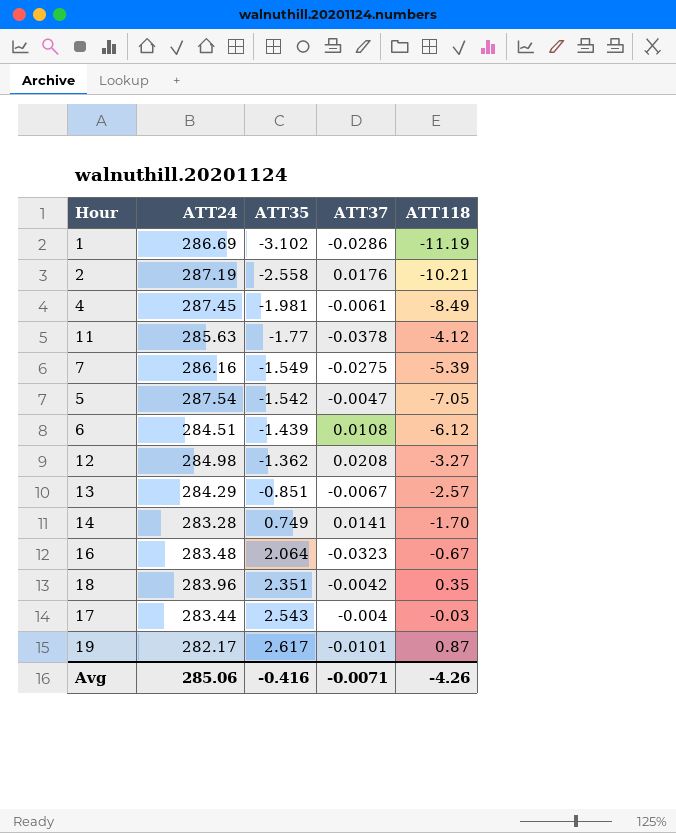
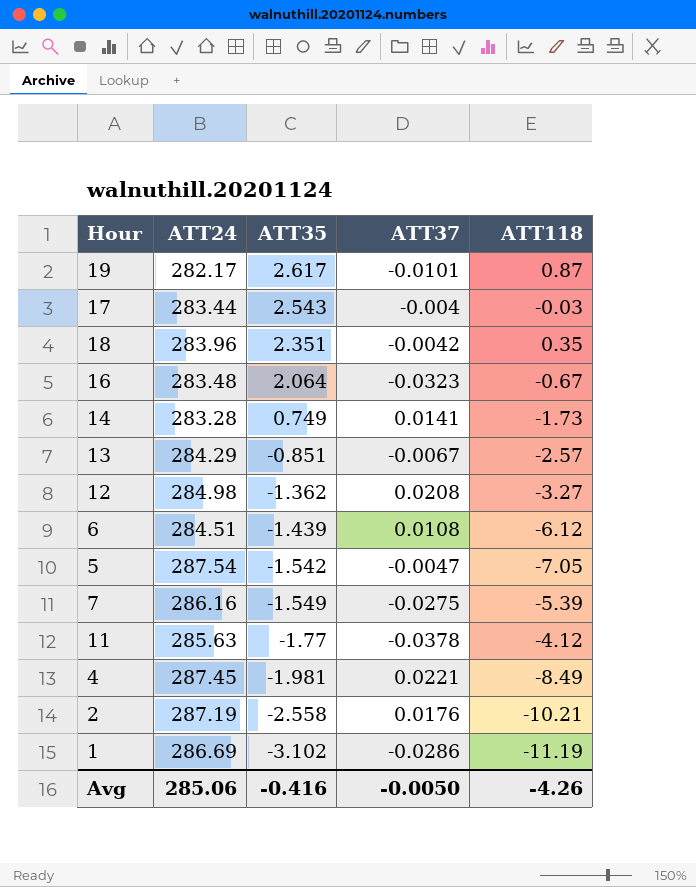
row order: ATT35 ascending -> ATT35 descending
14 | ATT118: -1.70 -> -1.73
4 | ATT37: -0.0061 -> 0.0221
Avg | ATT37: -0.0071 -> -0.0050

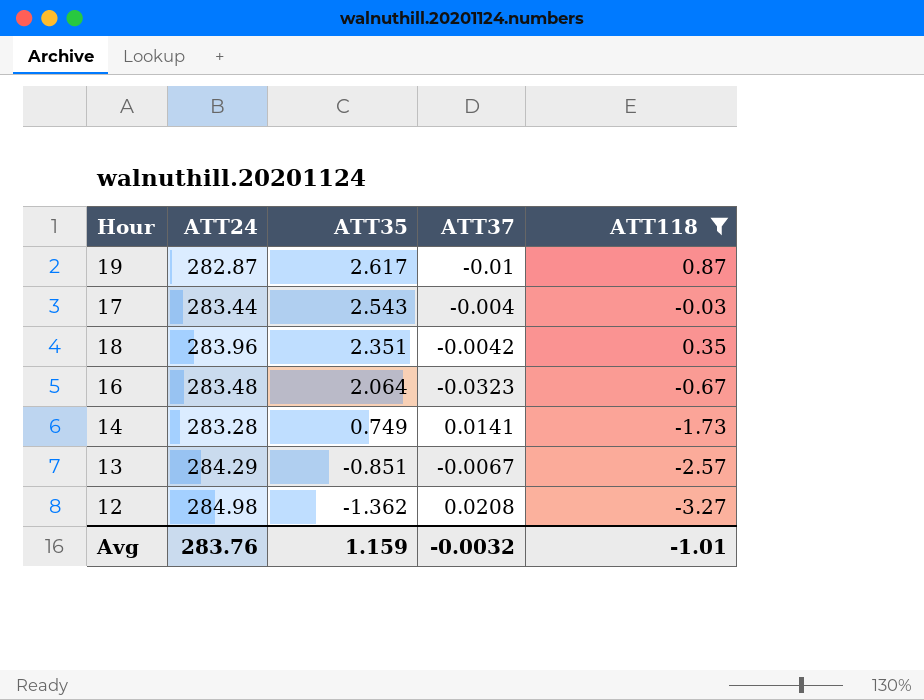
filter: none -> ATT118 >= -3.27
19 | ATT24: 282.17 -> 282.87
19 | ATT37: -0.0101 -> -0.01
Avg | ATT24: 285.06 -> 283.76
Avg | ATT35: -0.416 -> 1.159
Avg | ATT37: -0.0050 -> -0.0032
Avg | ATT118: -4.26 -> -1.01

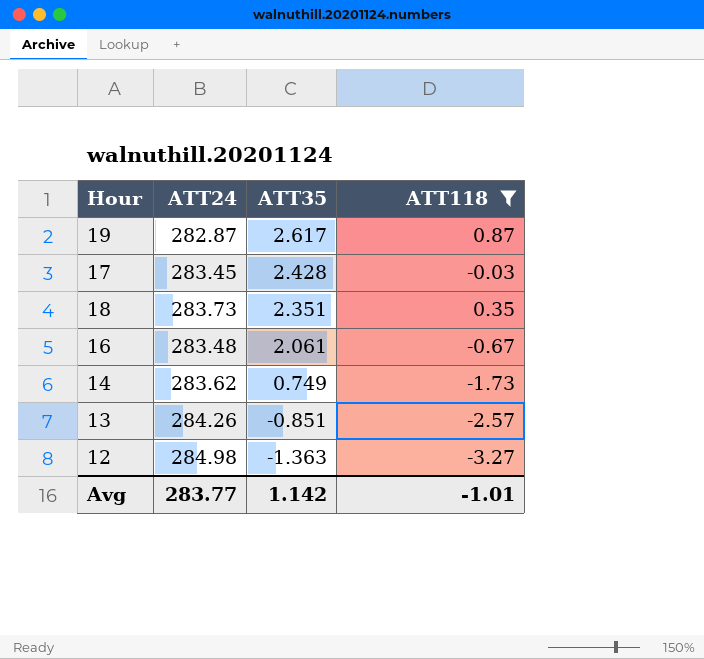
column ATT37 | position: 4 -> none
17 | ATT24: 283.44 -> 283.45
17 | ATT35: 2.543 -> 2.428
18 | ATT24: 283.96 -> 283.73
16 | ATT35: 2.064 -> 2.061
14 | ATT24: 283.28 -> 283.62
13 | ATT24: 284.29 -> 284.26
12 | ATT35: -1.362 -> -1.363
Avg | ATT24: 283.76 -> 283.77
Avg | ATT35: 1.159 -> 1.142

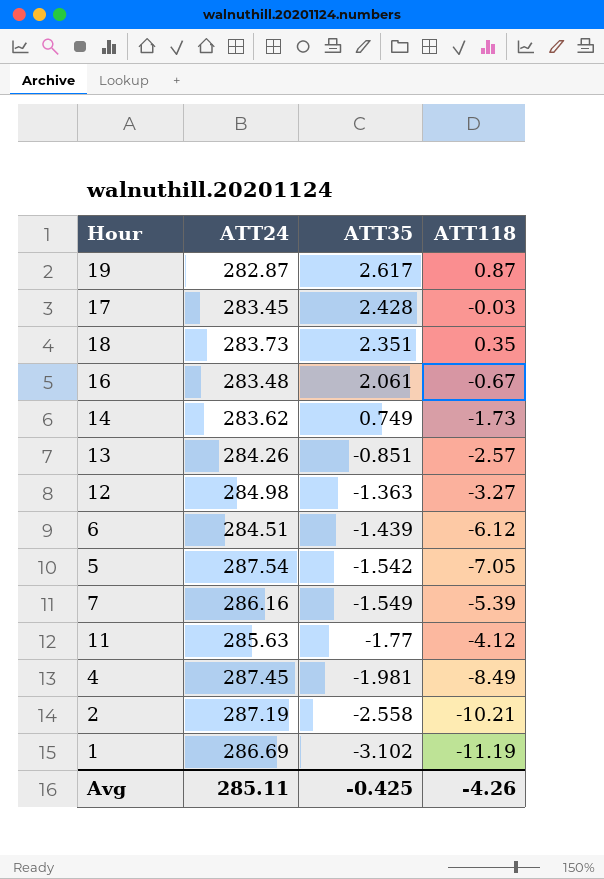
filter: ATT118 >= -3.27 -> none
Avg | ATT24: 283.77 -> 285.11
Avg | ATT35: 1.142 -> -0.425
Avg | ATT118: -1.01 -> -4.26

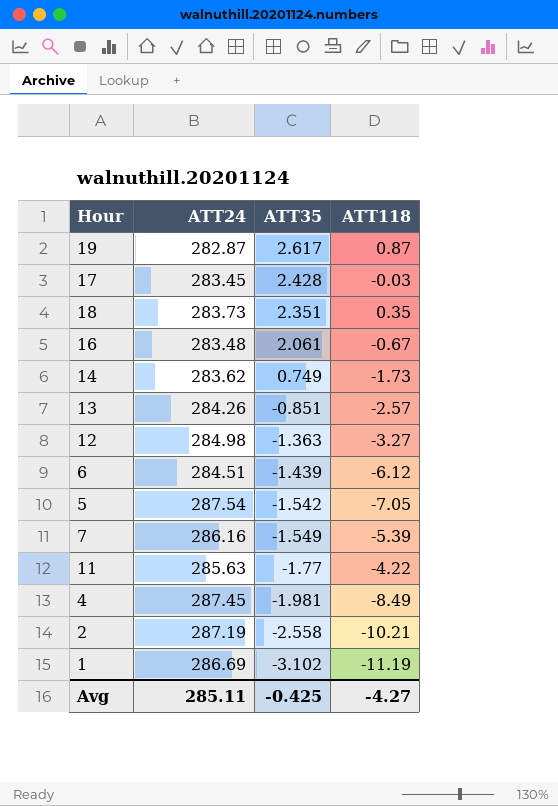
11 | ATT118: -4.12 -> -4.22
Avg | ATT118: -4.26 -> -4.27

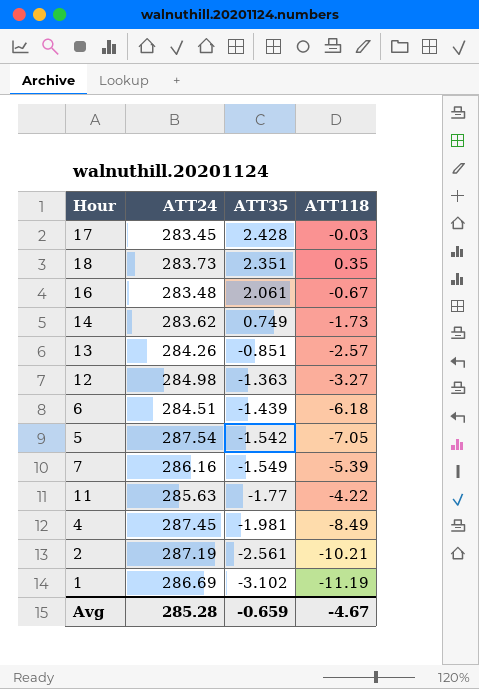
row 19: 282.87 | 2.617 | 0.87 -> none
6 | ATT118: -6.12 -> -6.18
2 | ATT35: -2.558 -> -2.561
Avg | ATT24: 285.11 -> 285.28
Avg | ATT35: -0.425 -> -0.659
Avg | ATT118: -4.27 -> -4.67

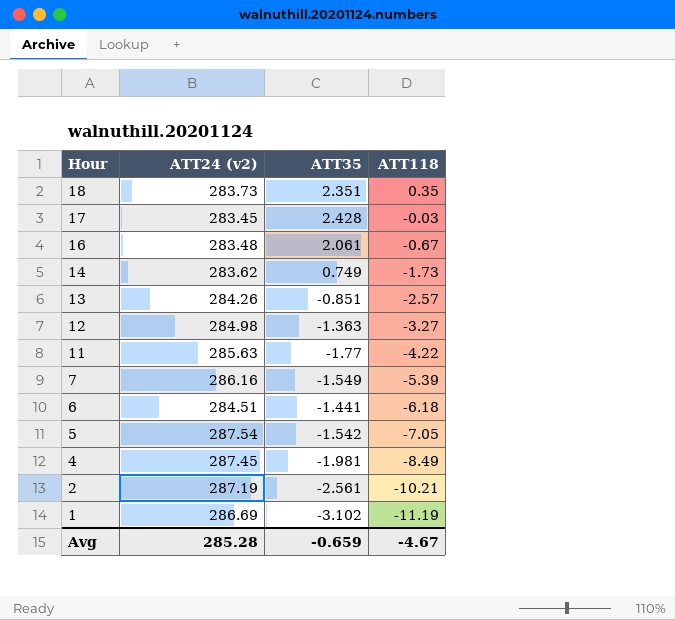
row order: ATT35 descending -> Hour descending
column name: ATT24 -> ATT24 (v2)
6 | ATT35: -1.439 -> -1.441

